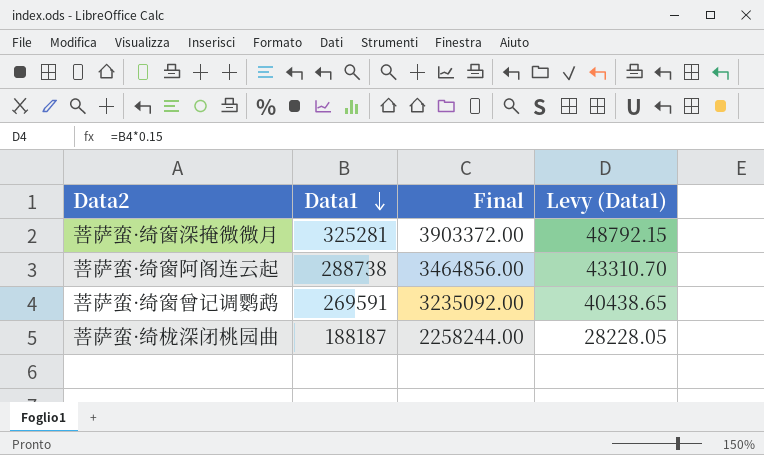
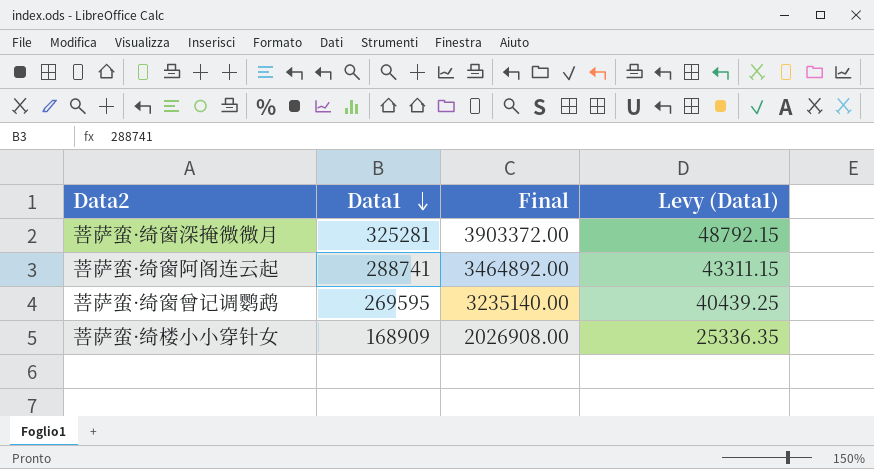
row 菩萨蛮·绮栊深闭桃园曲: 188187 | 2258244.00 | 28228.05 -> none
菩萨蛮·绮窗阿阁连云起 | Data1: 288738 -> 288741
菩萨蛮·绮窗阿阁连云起 | Final: 3464856.00 -> 3464892.00
菩萨蛮·绮窗阿阁连云起 | Levy (Data1): 43310.70 -> 43311.15
菩萨蛮·绮窗曾记调鹦鹉 | Data1: 269591 -> 269595
菩萨蛮·绮窗曾记调鹦鹉 | Final: 3235092.00 -> 3235140.00
菩萨蛮·绮窗曾记调鹦鹉 | Levy (Data1): 40438.65 -> 40439.25
row 菩萨蛮·绮楼小小穿针女: none -> 168909 | 2026908.00 | 25336.35

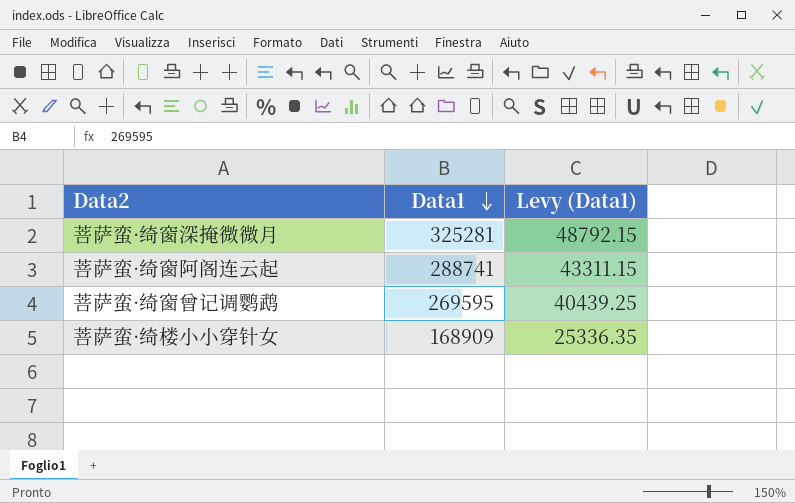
column Final | formula: [Data1] * 12 -> none

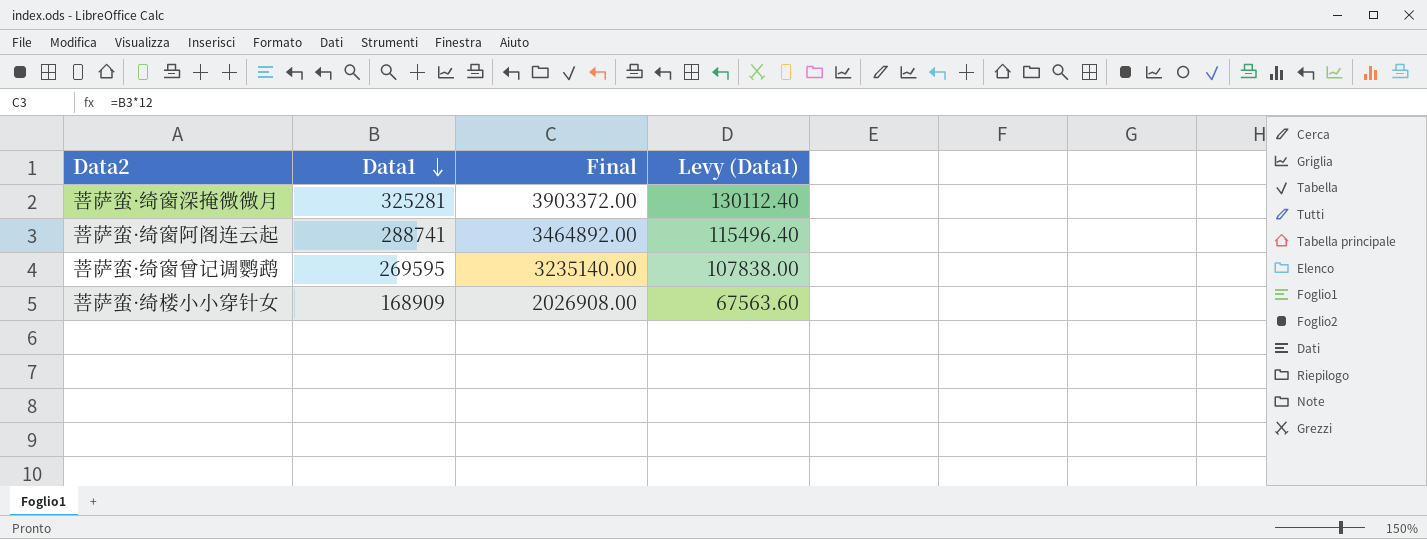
column Final | formula: none -> [Data1] * 12
column Levy (Data1) | formula: [Data1] * 0.15 -> [Data1] * 0.4

